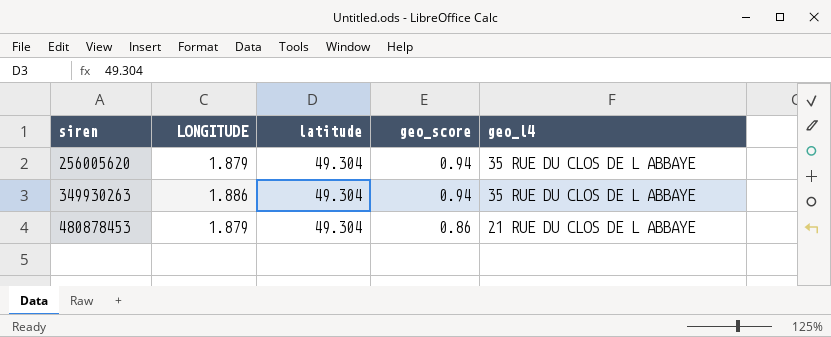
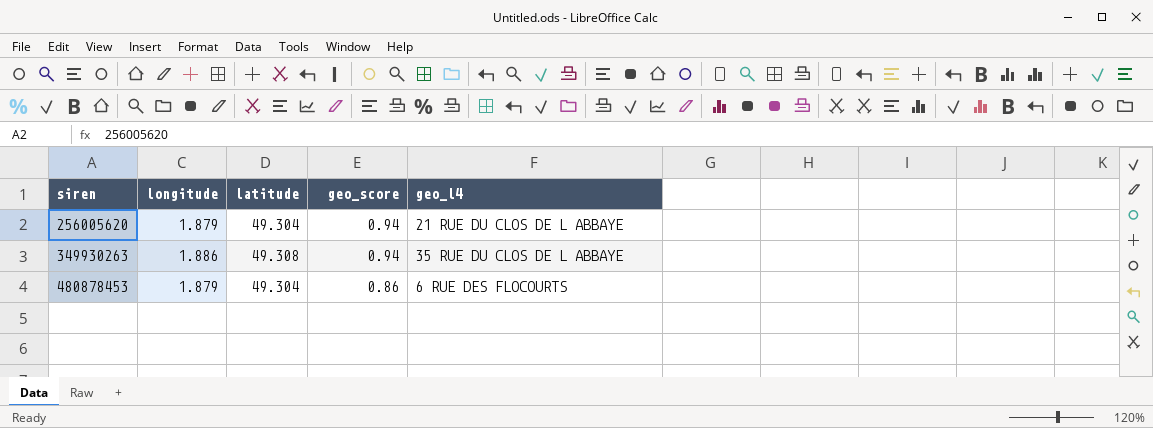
column name: LONGITUDE -> longitude
256005620 | geo_l4: 35 RUE DU CLOS DE L ABBAYE -> 21 RUE DU CLOS DE L ABBAYE
349930263 | latitude: 49.304 -> 49.308
480878453 | geo_l4: 21 RUE DU CLOS DE L ABBAYE -> 6 RUE DES FLOCOURTS

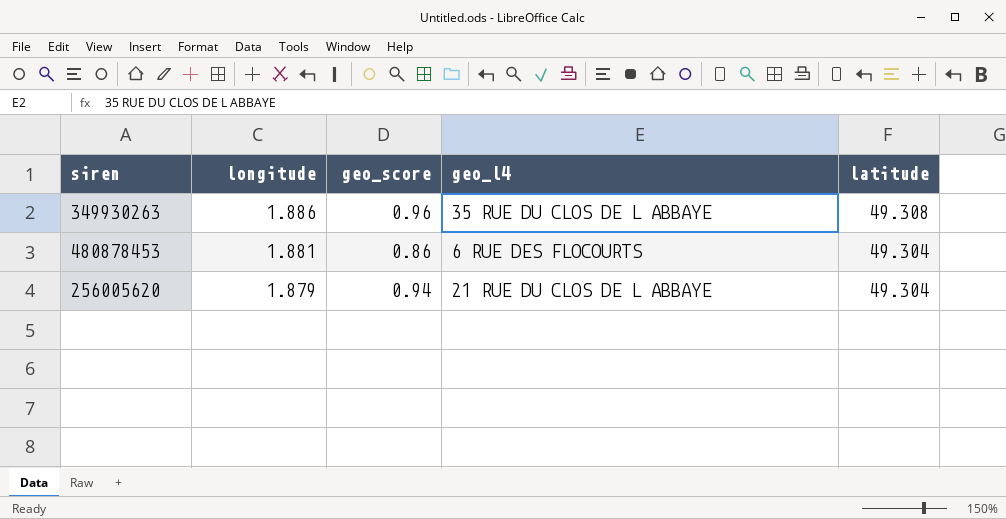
row order: siren ascending -> longitude descending
column latitude | position: 3 -> 5
349930263 | geo_score: 0.94 -> 0.96
480878453 | longitude: 1.879 -> 1.881

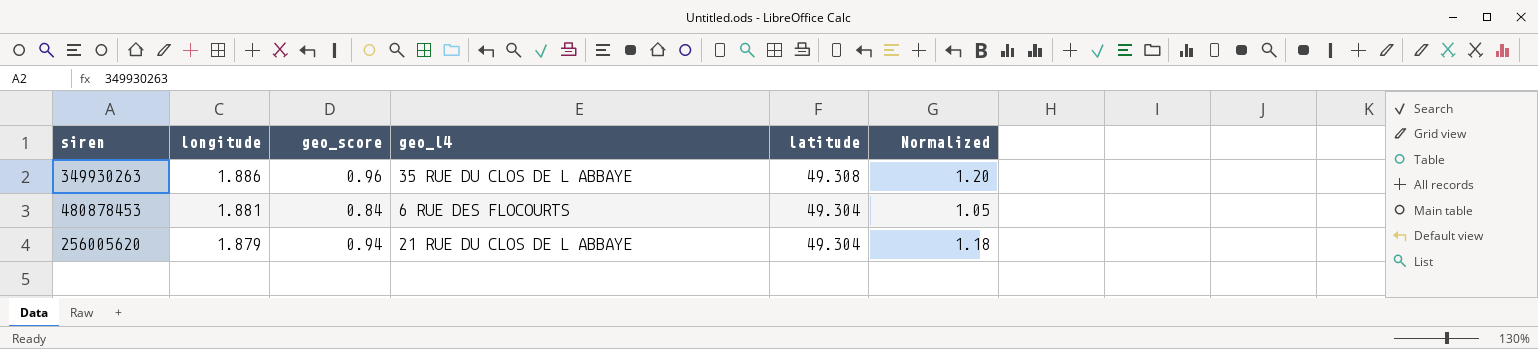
column Normalized | formula: none -> [geo_score] * 1.25
480878453 | geo_score: 0.86 -> 0.84

